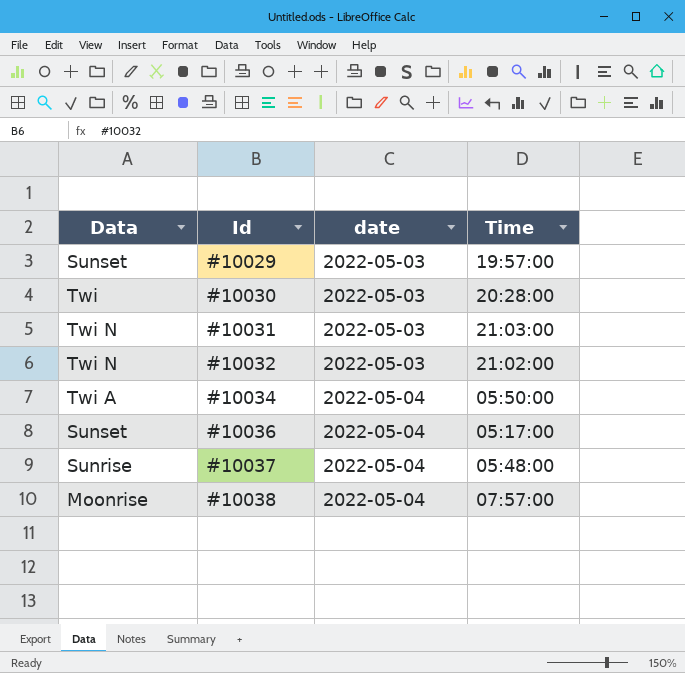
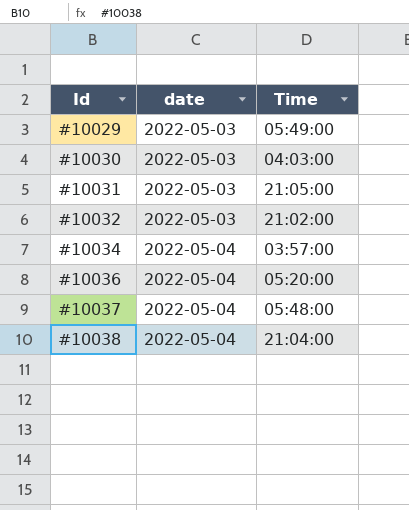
column Data | position: 1 -> none
#10029 | Time: 19:57:00 -> 05:49:00
#10030 | Time: 20:28:00 -> 04:03:00
#10031 | Time: 21:03:00 -> 21:05:00
#10034 | Time: 05:50:00 -> 03:57:00
#10036 | Time: 05:17:00 -> 05:20:00
#10038 | Time: 07:57:00 -> 21:04:00

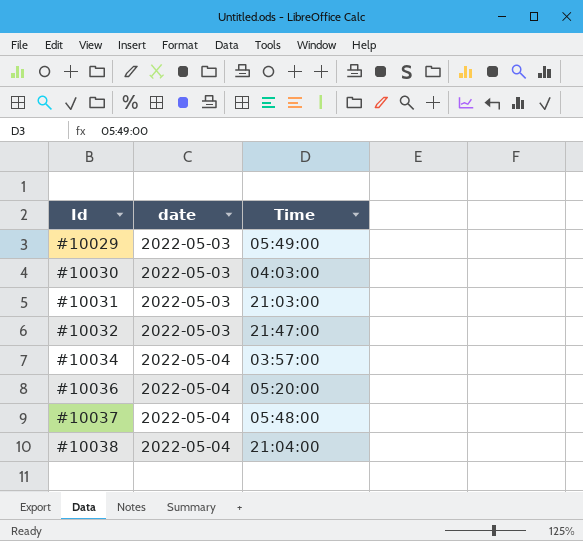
#10031 | Time: 21:05:00 -> 21:03:00
#10032 | Time: 21:02:00 -> 21:47:00

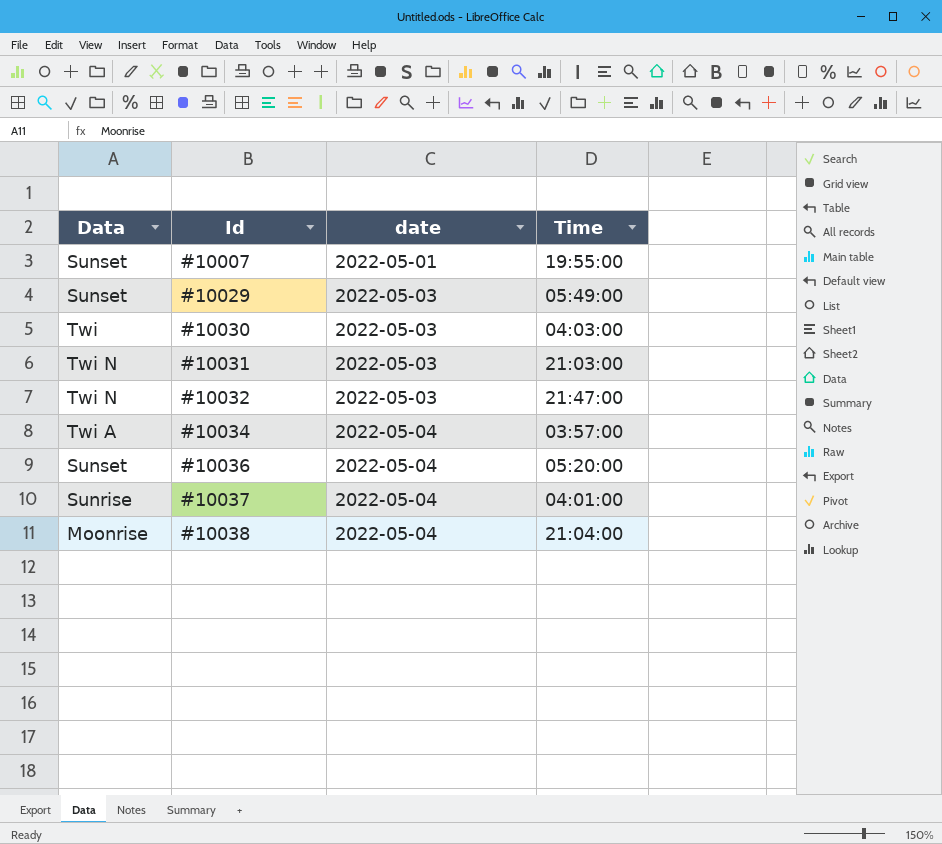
column Data | position: none -> 1
row #10007: none -> Sunset | 2022-05-01 | 19:55:00
#10037 | Time: 05:48:00 -> 04:01:00

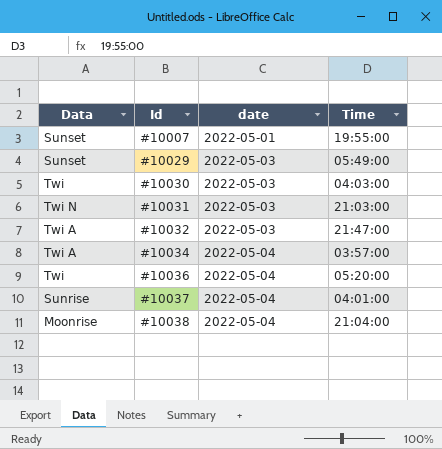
#10032 | Data: Twi N -> Twi A
#10036 | Data: Sunset -> Twi

